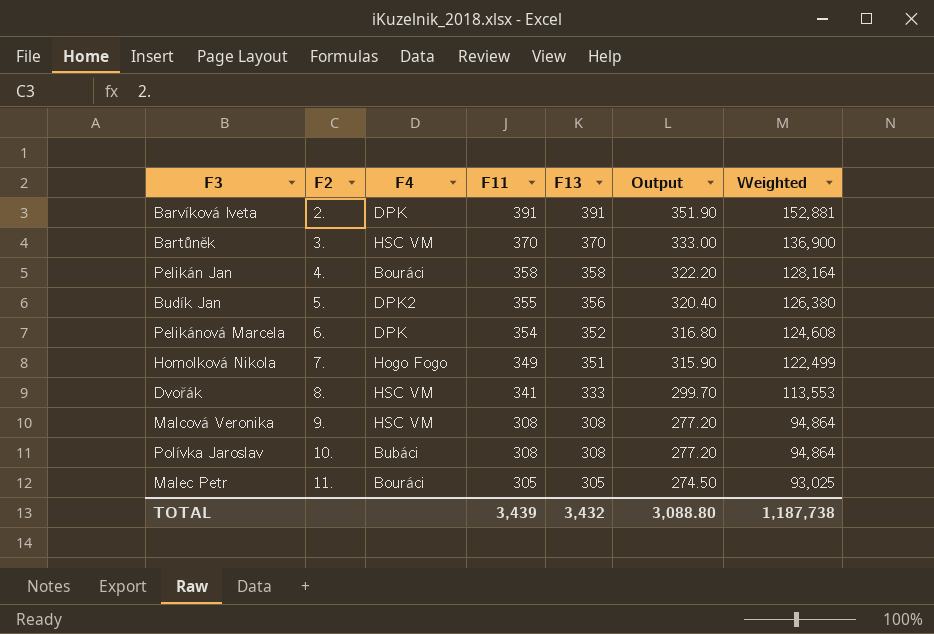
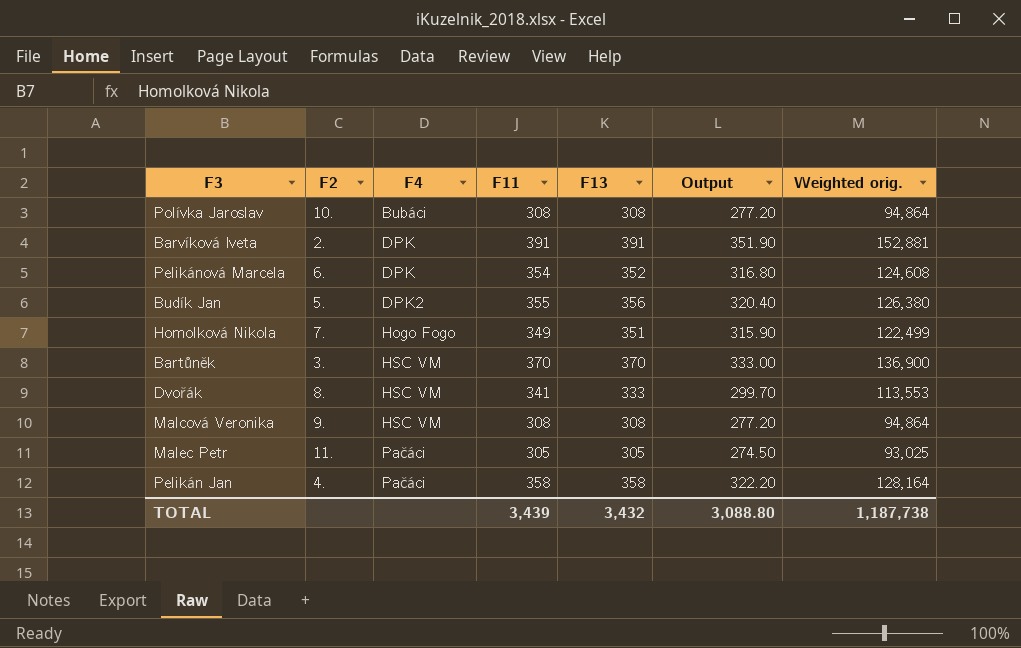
row order: F2 ascending -> F4 ascending
column name: Weighted -> Weighted orig.
Malec Petr | F4: Bouráci -> Pačáci
Pelikán Jan | F4: Bouráci -> Pačáci

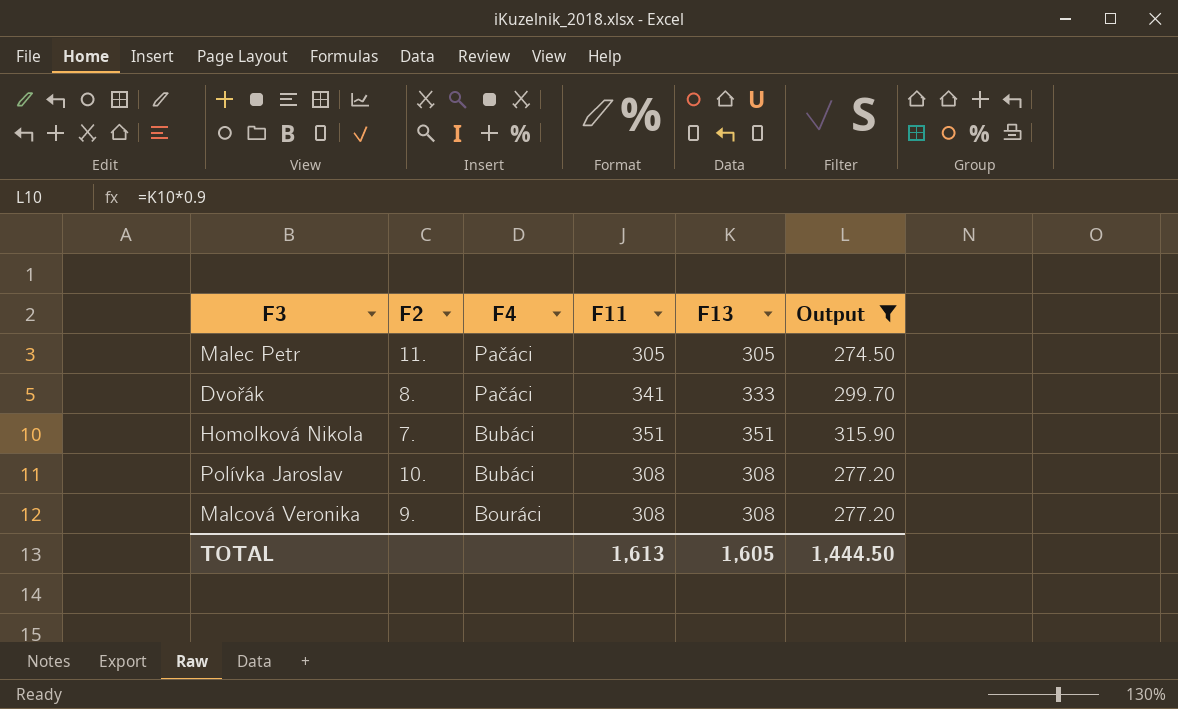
filter: none -> Output <= 315.90
row order: F4 ascending -> F4 descending
column Weighted orig. | formula: [F11] * [F13] -> none
Dvořák | F4: HSC VM -> Pačáci
Homolková Nikola | F4: Hogo Fogo -> Bubáci
Homolková Nikola | F11: 349 -> 351
Malcová Veronika | F4: HSC VM -> Bouráci
TOTAL | F11: 3,439 -> 1,613
TOTAL | F13: 3,432 -> 1,605
TOTAL | Output: 3,088.80 -> 1,444.50

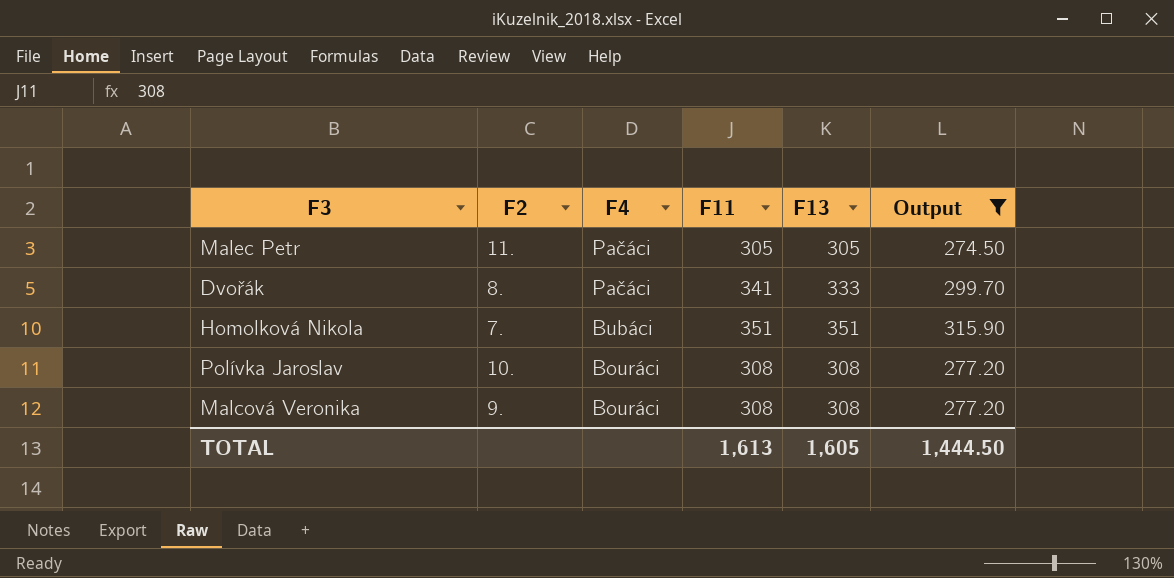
Polívka Jaroslav | F4: Bubáci -> Bouráci

